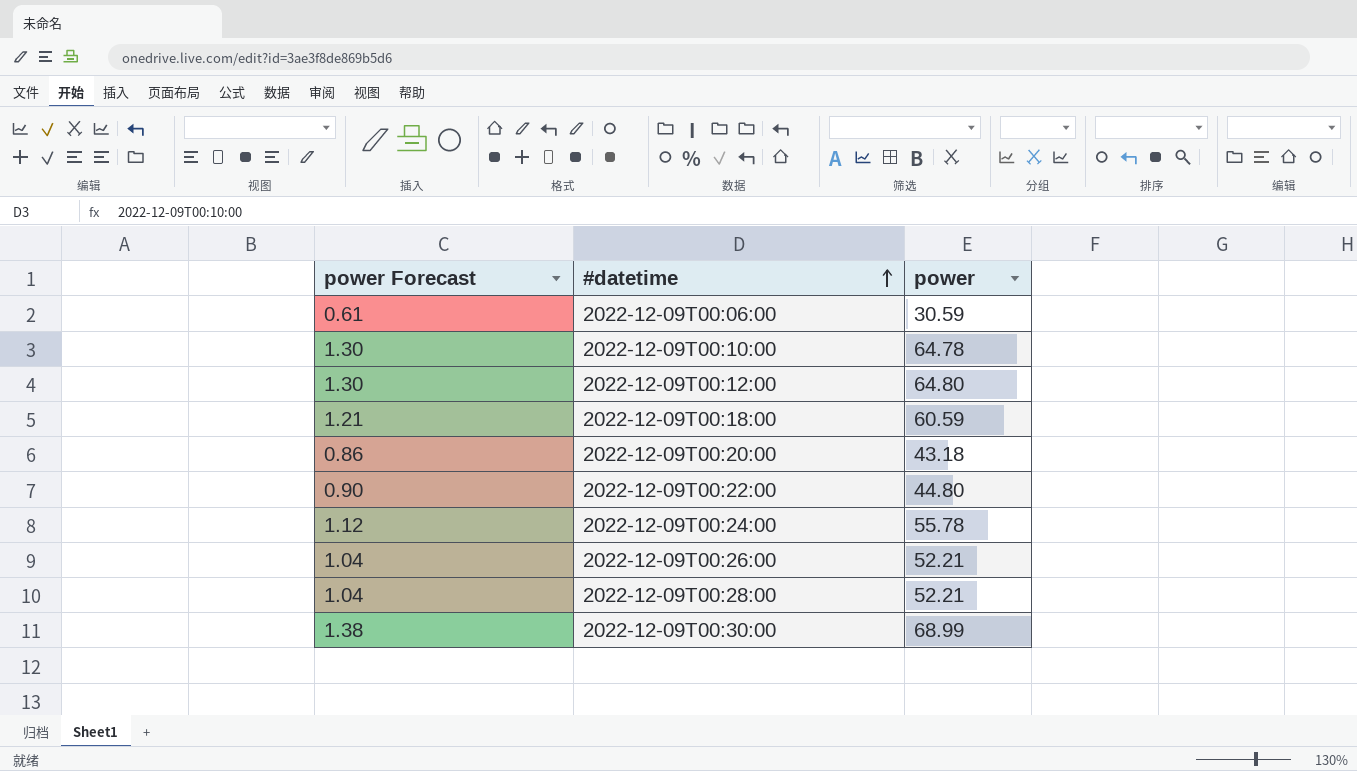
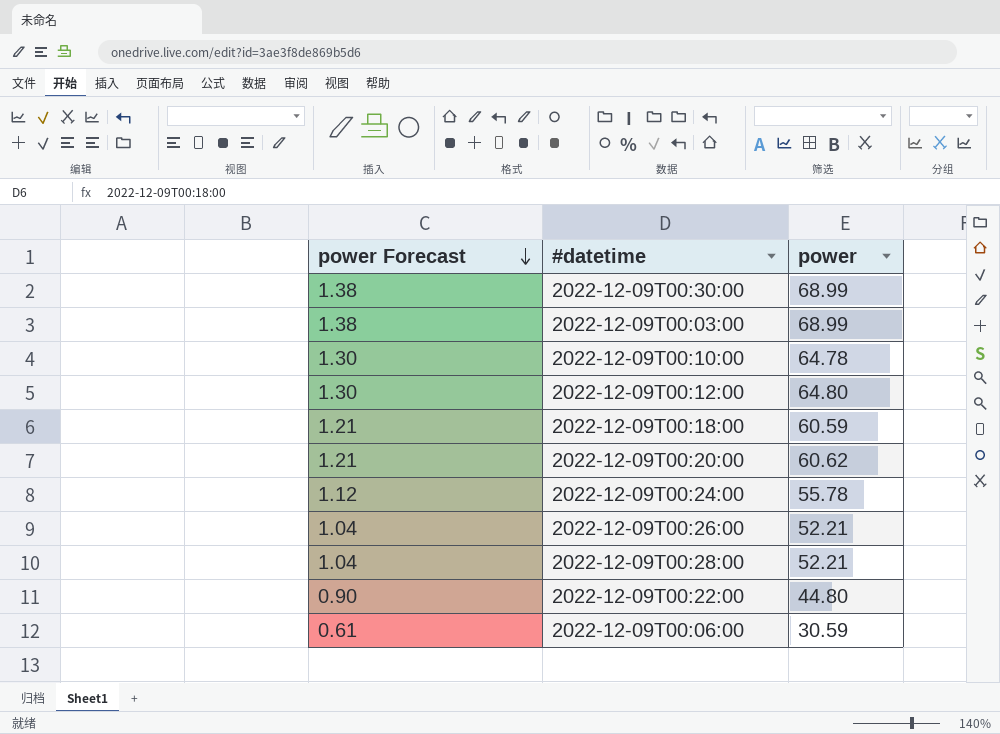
row order: #datetime ascending -> power Forecast descending
row 2022-12-09T00:03:00: none -> 1.38 | 68.99
2022-12-09T00:20:00 | power Forecast: 0.86 -> 1.21
2022-12-09T00:20:00 | power: 43.18 -> 60.62

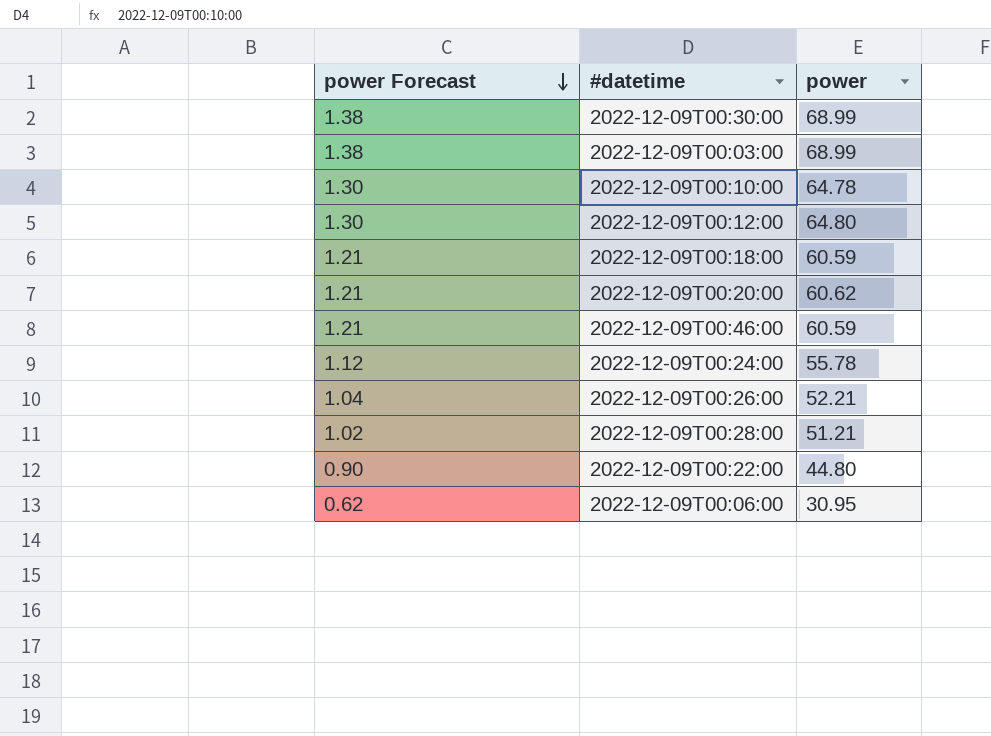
row 2022-12-09T00:46:00: none -> 1.21 | 60.59
2022-12-09T00:28:00 | power Forecast: 1.04 -> 1.02
2022-12-09T00:28:00 | power: 52.21 -> 51.21
2022-12-09T00:06:00 | power Forecast: 0.61 -> 0.62
2022-12-09T00:06:00 | power: 30.59 -> 30.95

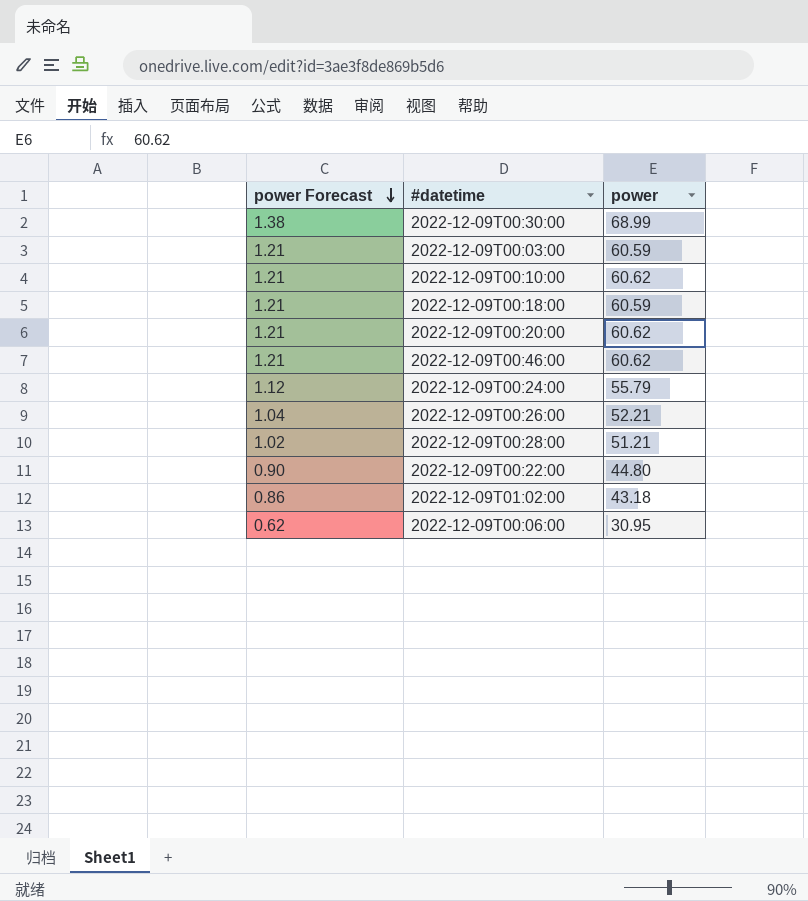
row 2022-12-09T00:12:00: 1.30 | 64.80 -> none
2022-12-09T00:03:00 | power Forecast: 1.38 -> 1.21
2022-12-09T00:03:00 | power: 68.99 -> 60.59
2022-12-09T00:10:00 | power Forecast: 1.30 -> 1.21
2022-12-09T00:10:00 | power: 64.78 -> 60.62
2022-12-09T00:46:00 | power: 60.59 -> 60.62
2022-12-09T00:24:00 | power: 55.78 -> 55.79
row 2022-12-09T01:02:00: none -> 0.86 | 43.18

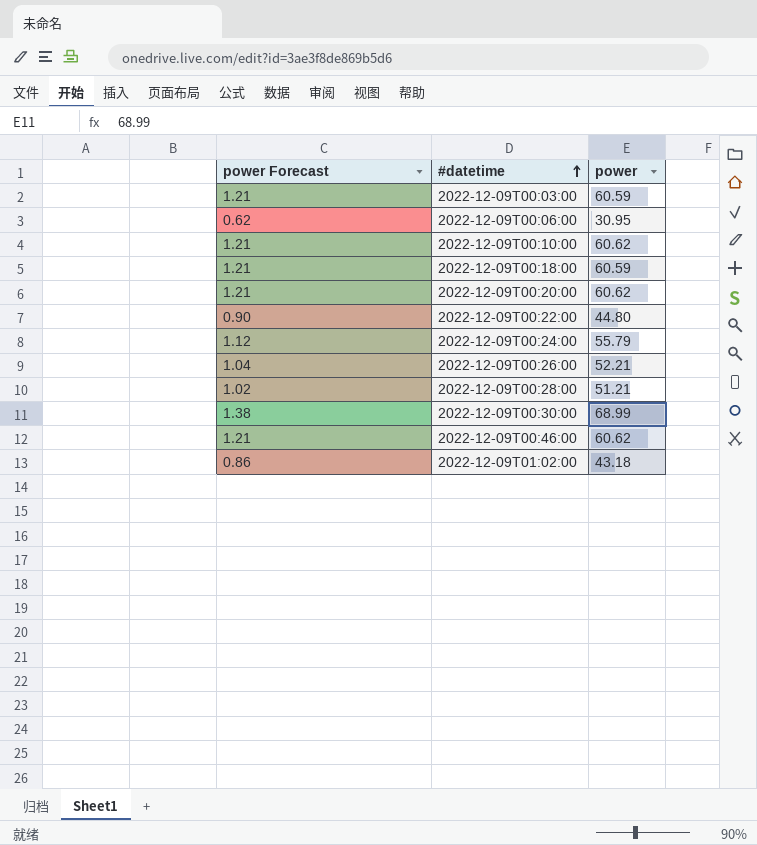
row order: power Forecast descending -> #datetime ascending

